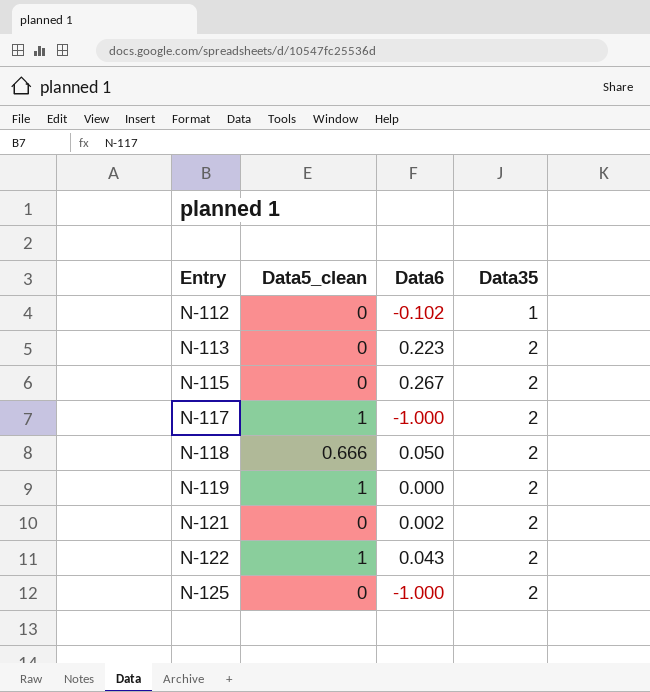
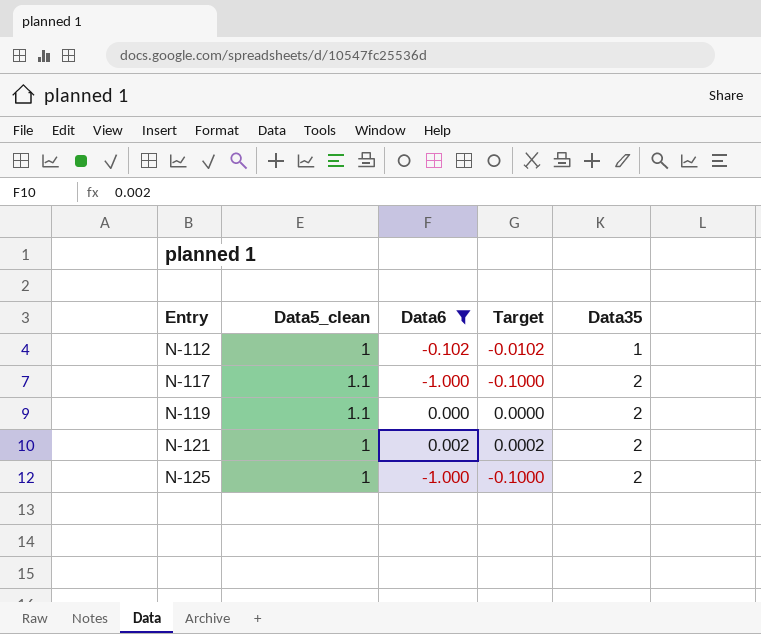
filter: none -> Data6 <= 0.002
column Target | formula: none -> [Data6] * 0.1
N-112 | Data5_clean: 0 -> 1
N-117 | Data5_clean: 1 -> 1.1
N-119 | Data5_clean: 1 -> 1.1
N-121 | Data5_clean: 0 -> 1
N-125 | Data5_clean: 0 -> 1

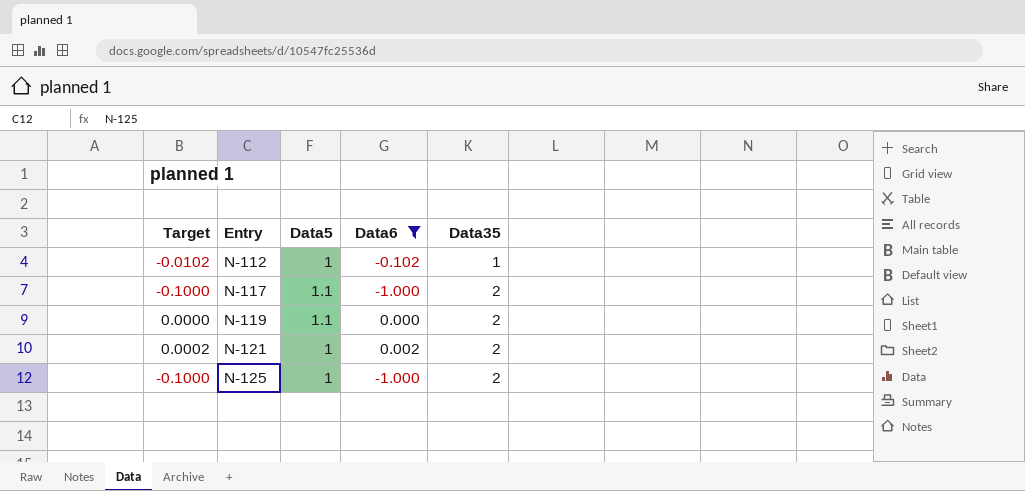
column Target | position: 4 -> 1
column name: Data5_clean -> Data5

